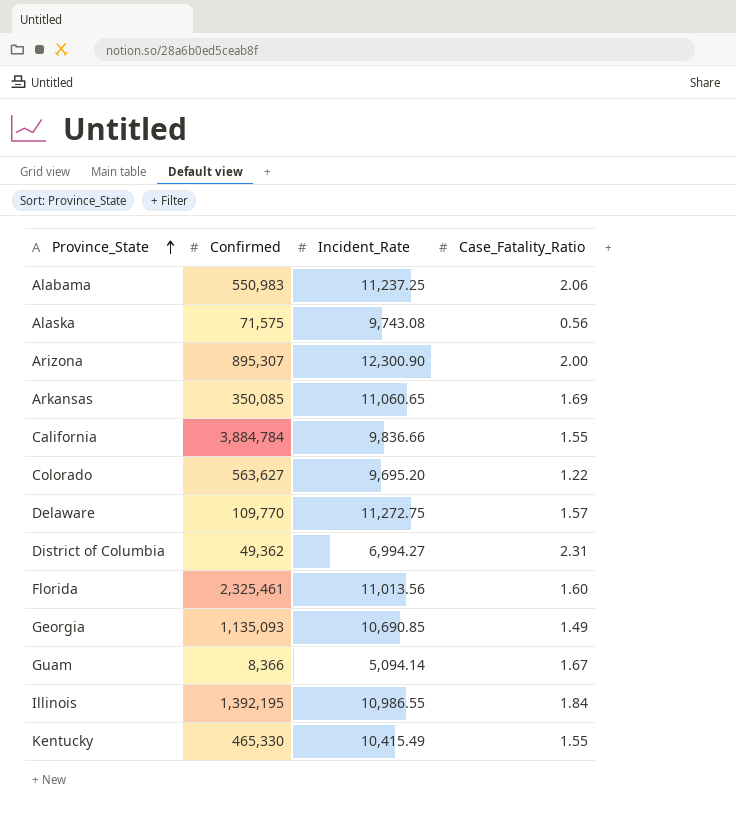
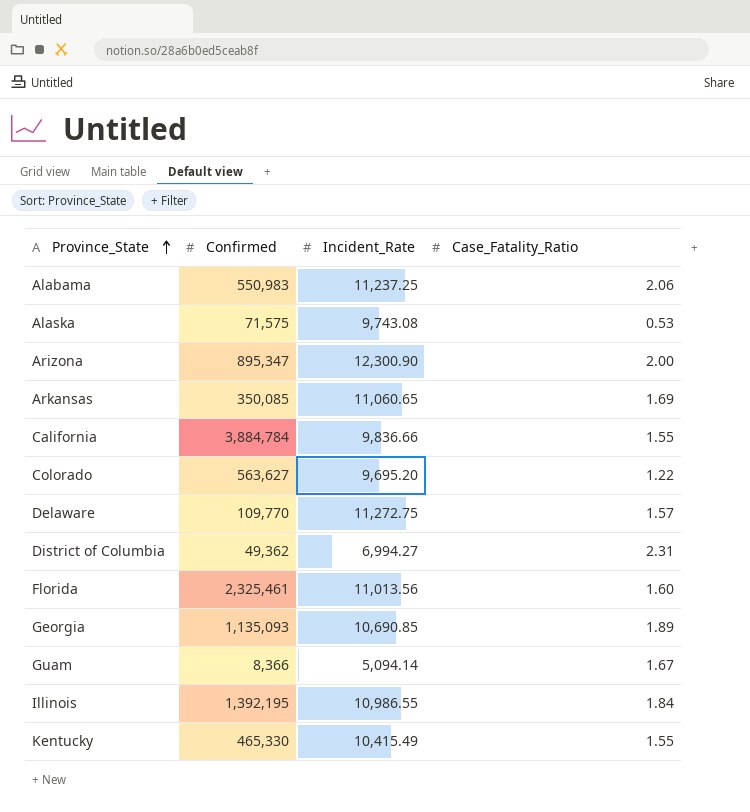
Alaska | Case_Fatality_Ratio: 0.56 -> 0.53
Arizona | Confirmed: 895,307 -> 895,347
Georgia | Case_Fatality_Ratio: 1.49 -> 1.89

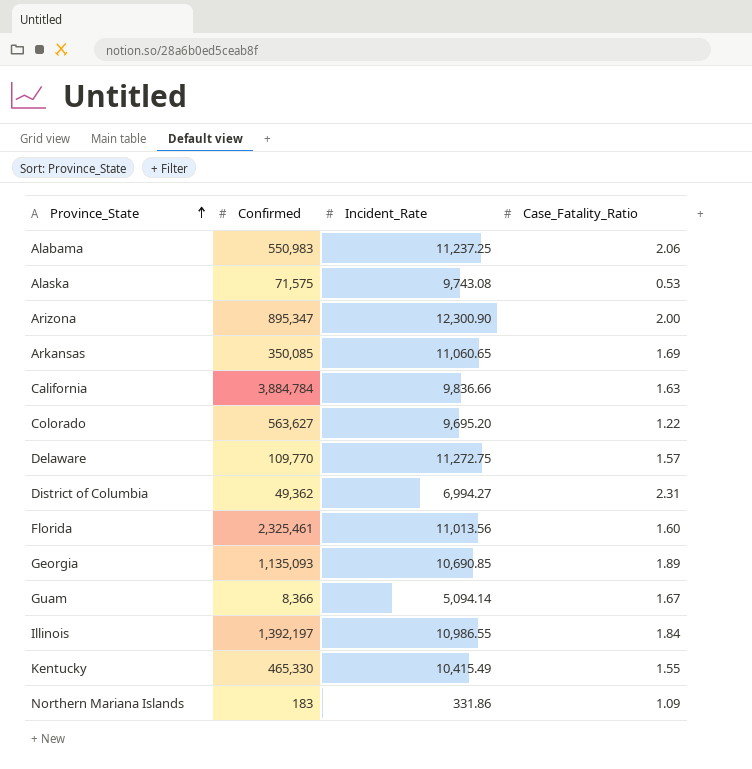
California | Case_Fatality_Ratio: 1.55 -> 1.63
Illinois | Confirmed: 1,392,195 -> 1,392,197
row Northern Mariana Islands: none -> 183 | 331.86 | 1.09

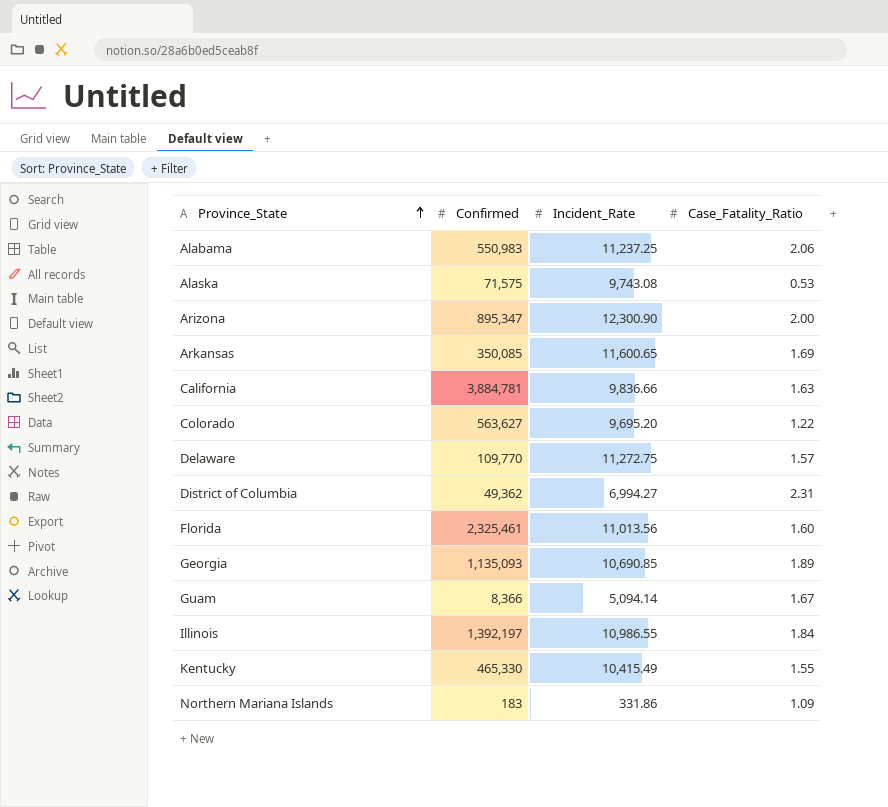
Arkansas | Incident_Rate: 11,060.65 -> 11,600.65
California | Confirmed: 3,884,784 -> 3,884,781

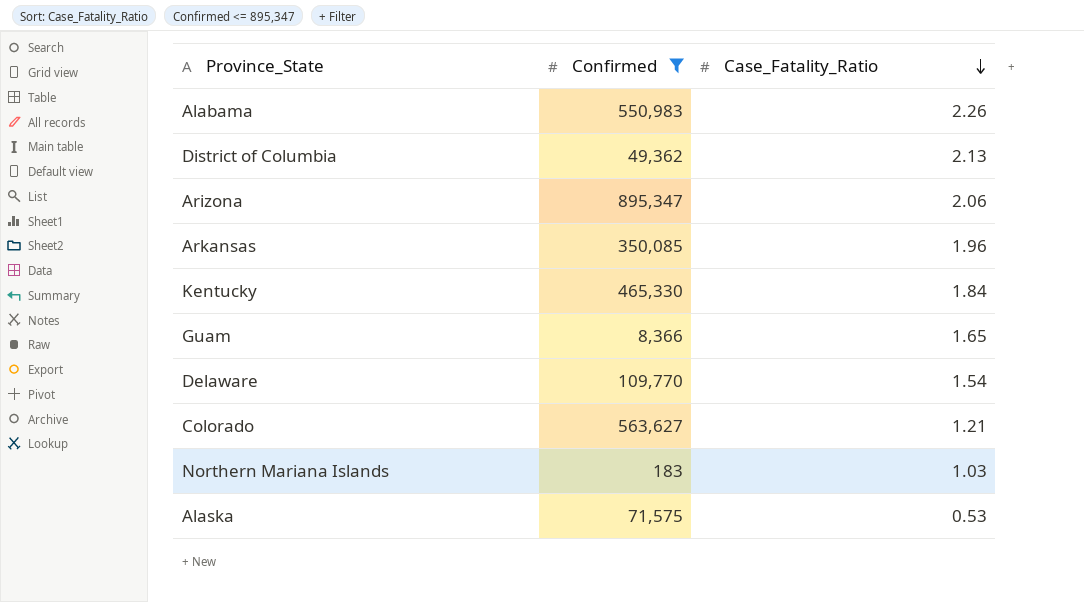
filter: none -> Confirmed <= 895,347
row order: Province_State ascending -> Case_Fatality_Ratio descending
column Incident_Rate | position: 3 -> none
Alabama | Case_Fatality_Ratio: 2.06 -> 2.26
District of Columbia | Case_Fatality_Ratio: 2.31 -> 2.13
Arizona | Case_Fatality_Ratio: 2.00 -> 2.06
Arkansas | Case_Fatality_Ratio: 1.69 -> 1.96
Kentucky | Case_Fatality_Ratio: 1.55 -> 1.84
Guam | Case_Fatality_Ratio: 1.67 -> 1.65
Delaware | Case_Fatality_Ratio: 1.57 -> 1.54
Colorado | Case_Fatality_Ratio: 1.22 -> 1.21
Northern Mariana Islands | Case_Fatality_Ratio: 1.09 -> 1.03

